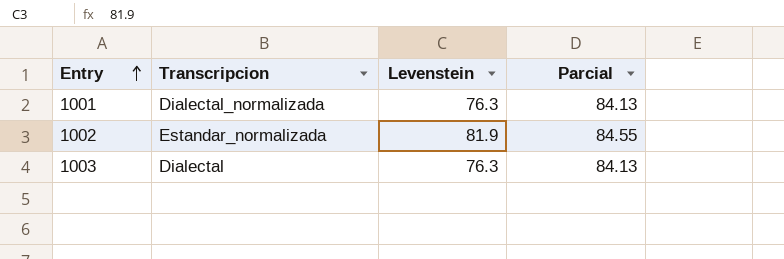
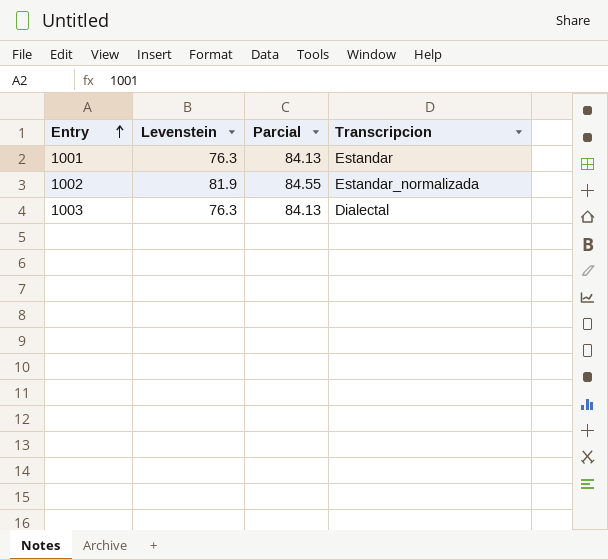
column Transcripcion | position: 2 -> 4
1001 | Transcripcion: Dialectal_normalizada -> Estandar

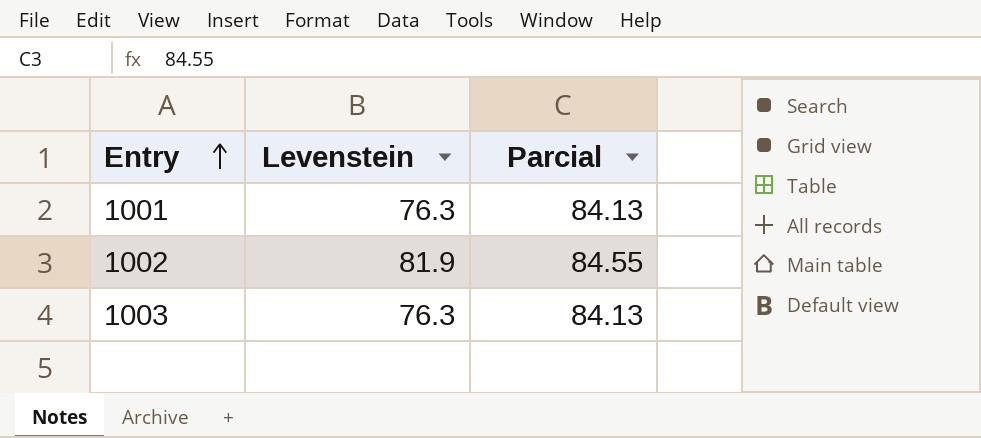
column Transcripcion | position: 4 -> none

